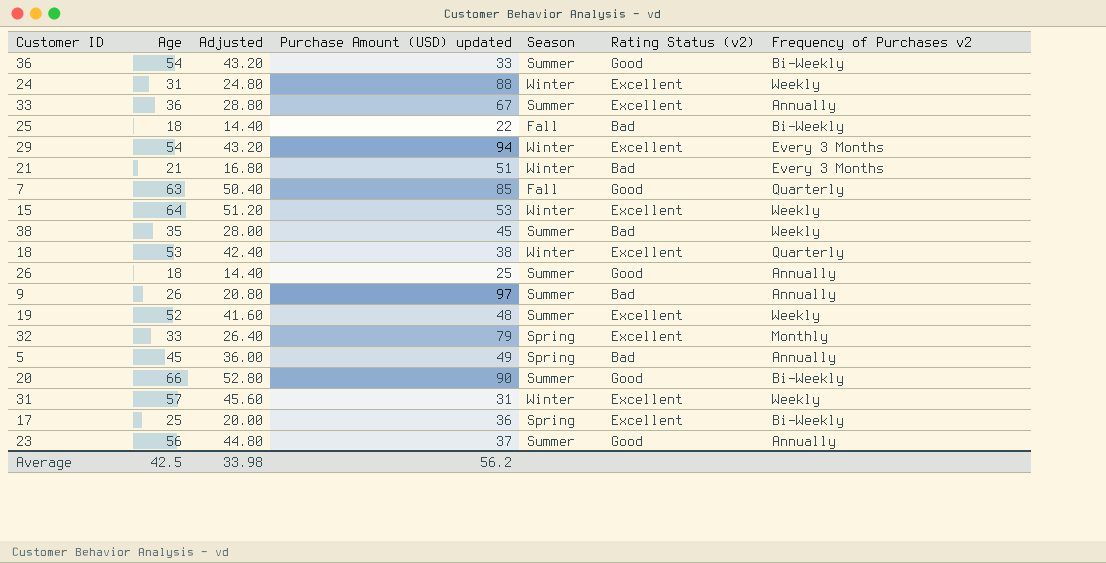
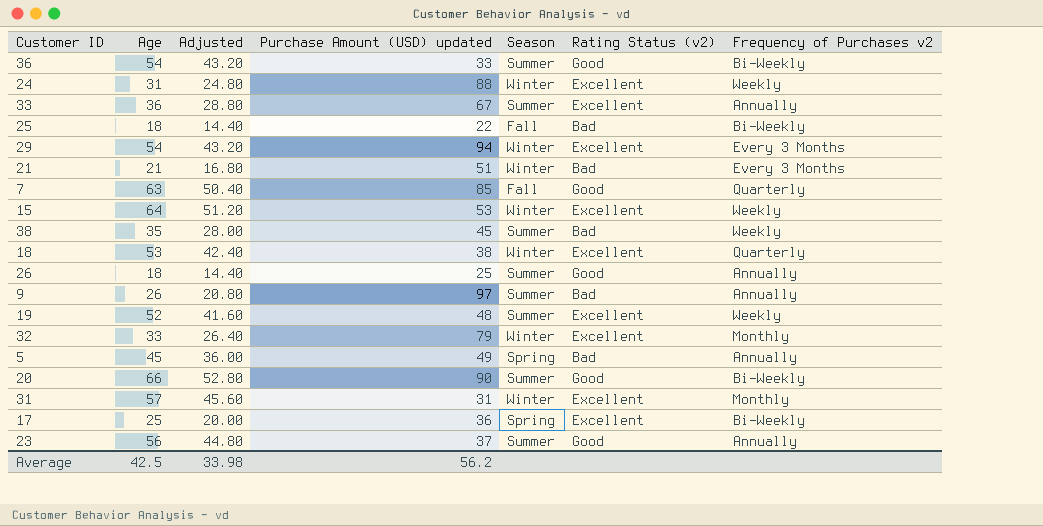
32 | Season: Spring -> Winter
31 | Frequency of Purchases v2: Weekly -> Monthly

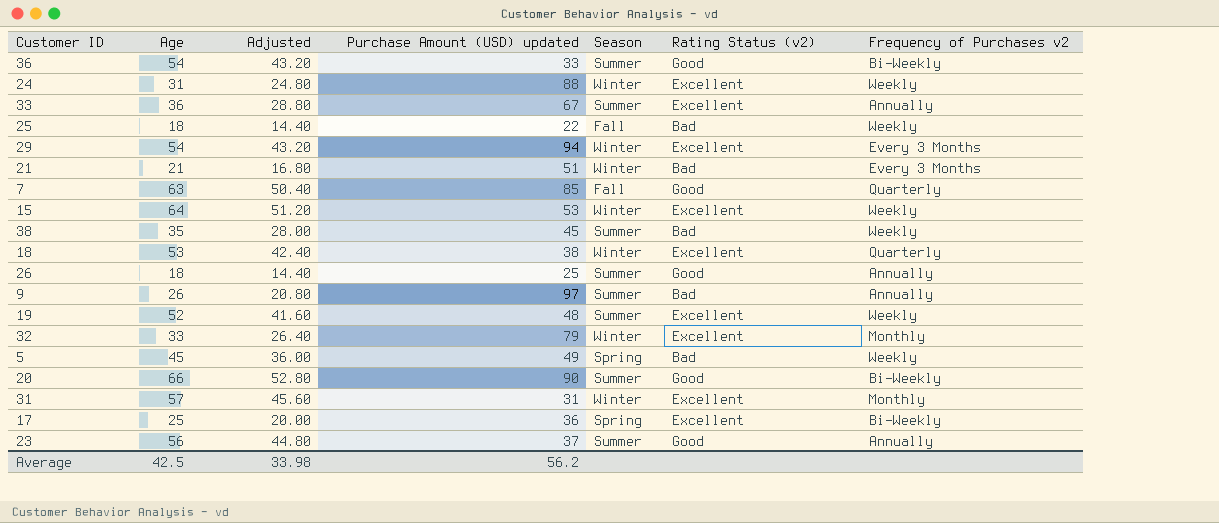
25 | Frequency of Purchases v2: Bi-Weekly -> Weekly
5 | Frequency of Purchases v2: Annually -> Weekly

